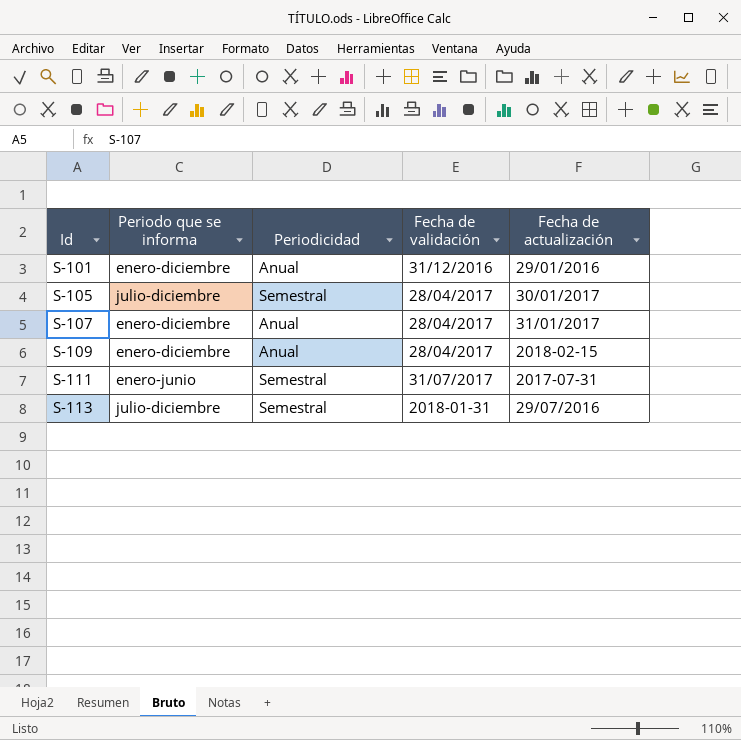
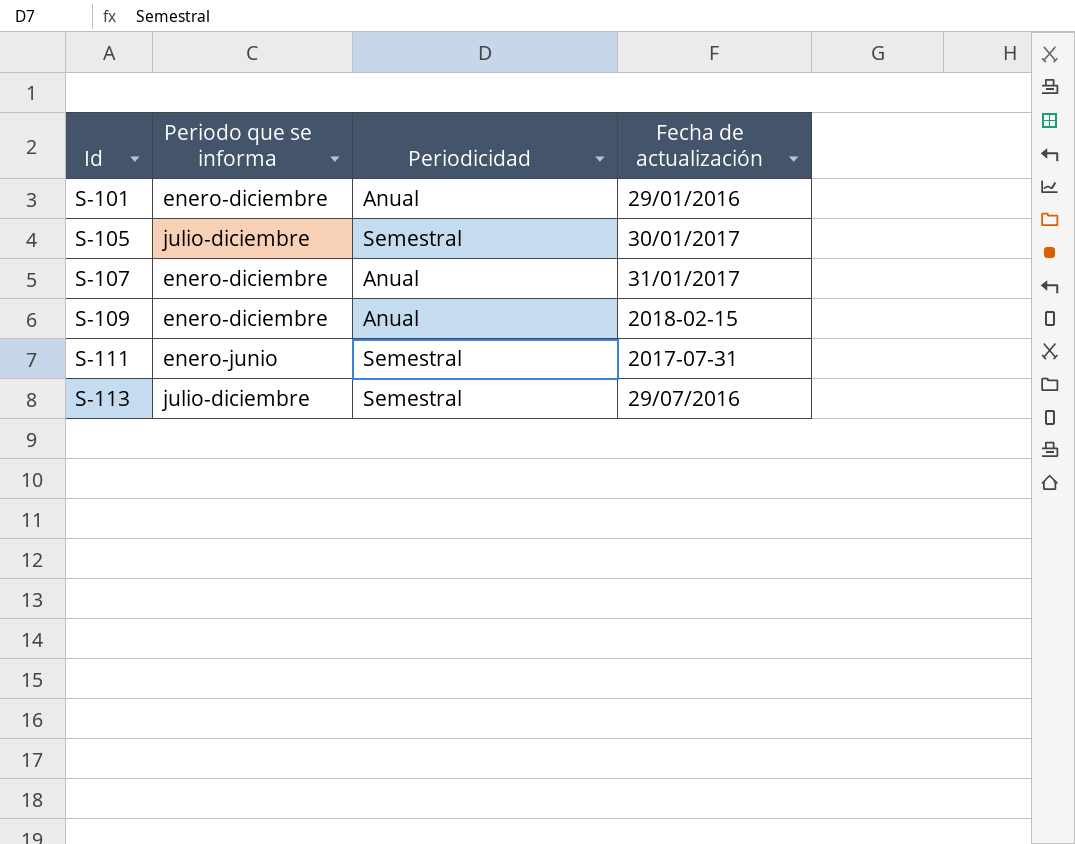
column Fecha de validación | position: 4 -> none

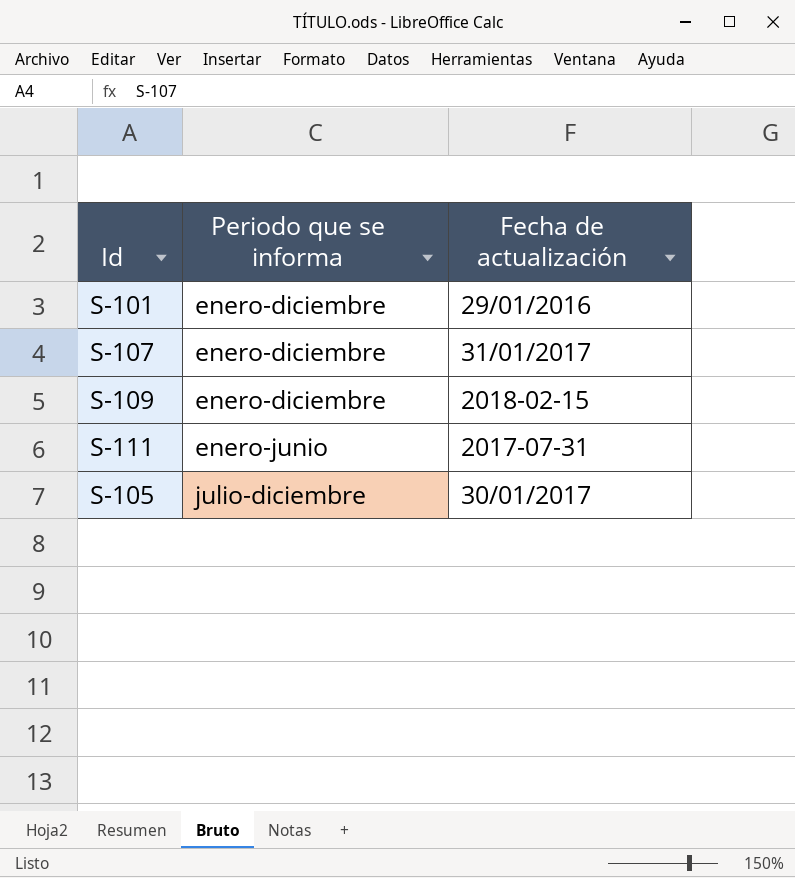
row order: Id ascending -> Periodo que se informa ascending
column Periodicidad | position: 3 -> none
row S-113: julio-diciembre | Semestral | 29/07/2016 -> none

